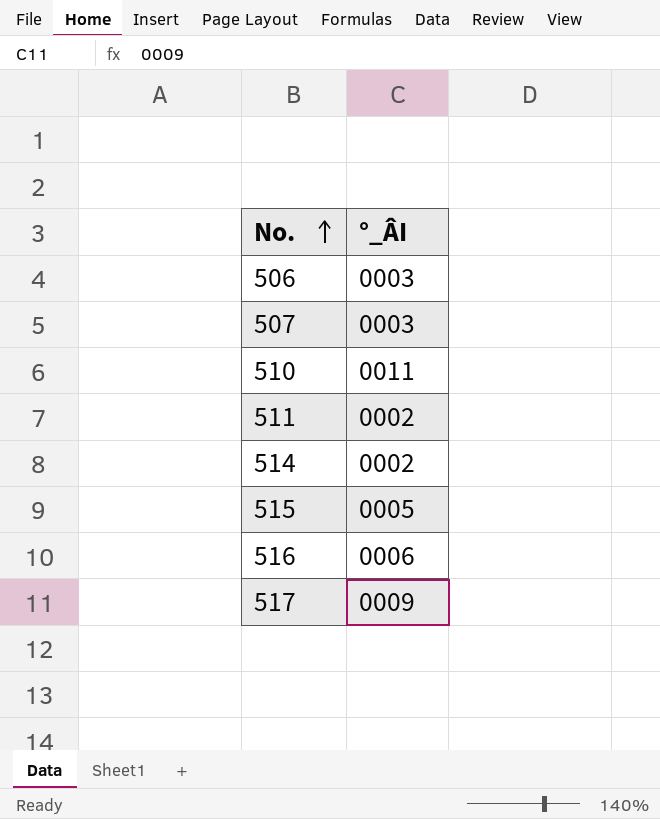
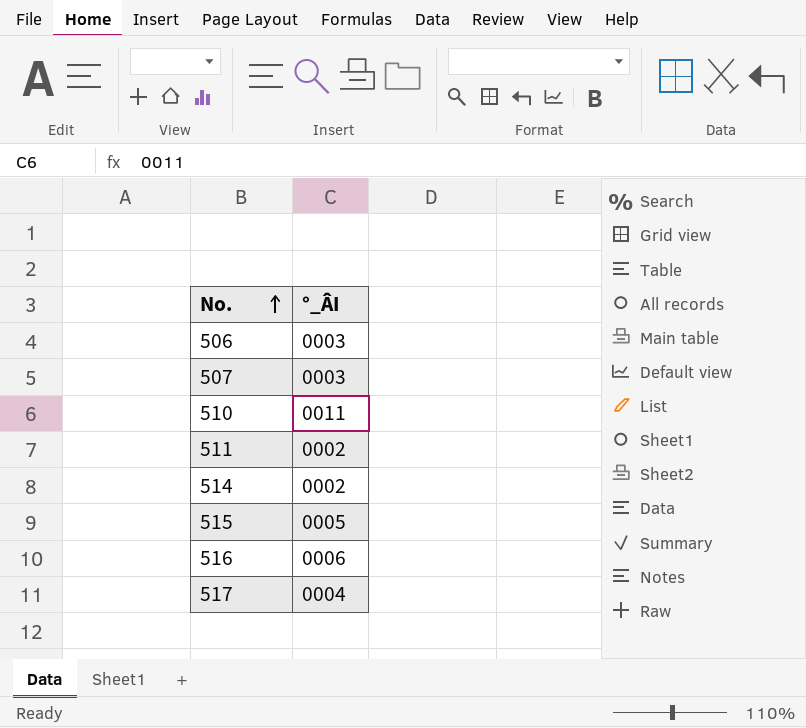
517 | °_ÂI: 0009 -> 0004

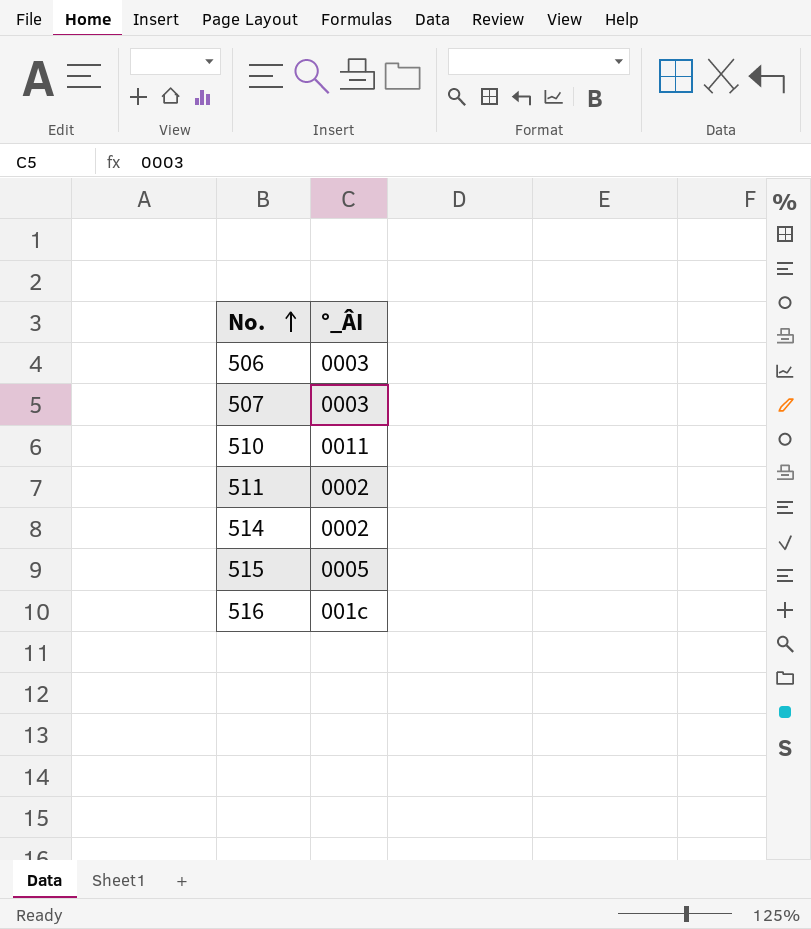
row 517: 0004 -> none
516 | °_ÂI: 0006 -> 001c

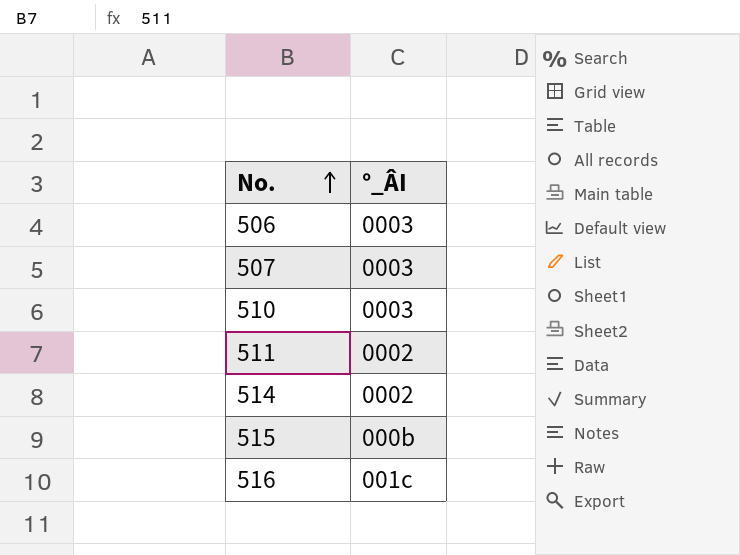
510 | °_ÂI: 0011 -> 0003
515 | °_ÂI: 0005 -> 000b

